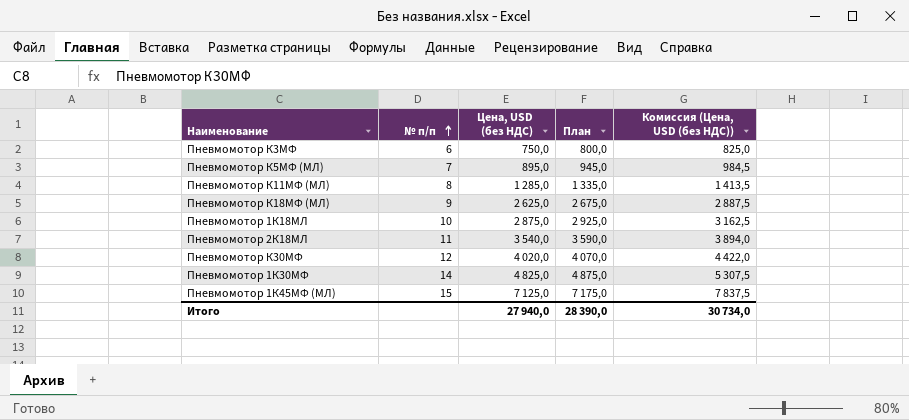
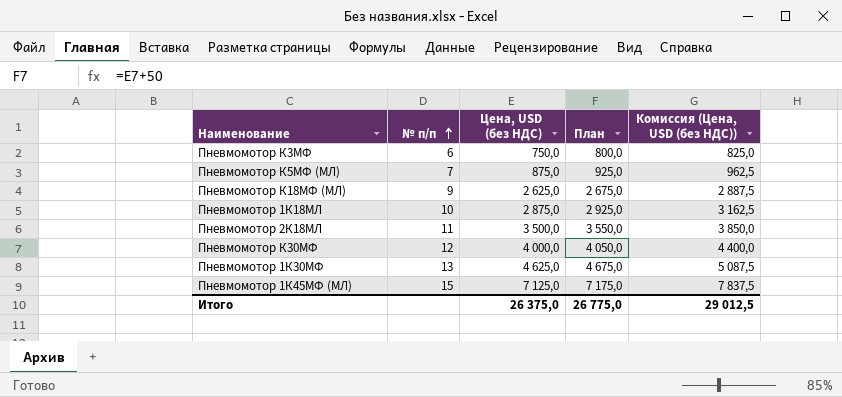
row Пневмомотор К11МФ (МЛ): 8 | 1 285,0 | 1 335,0 | 1 413,5 -> none
Пневмомотор К5МФ (МЛ) | Цена, USD (без НДС): 895,0 -> 875,0
Пневмомотор К5МФ (МЛ) | План: 945,0 -> 925,0
Пневмомотор К5МФ (МЛ) | Комиссия (Цена, USD (без НДС)): 984,5 -> 962,5
Пневмомотор 2К18МЛ | Цена, USD (без НДС): 3 540,0 -> 3 500,0
Пневмомотор 2К18МЛ | План: 3 590,0 -> 3 550,0
Пневмомотор 2К18МЛ | Комиссия (Цена, USD (без НДС)): 3 894,0 -> 3 850,0
Пневмомотор К30МФ | Цена, USD (без НДС): 4 020,0 -> 4 000,0
Пневмомотор К30МФ | План: 4 070,0 -> 4 050,0
Пневмомотор К30МФ | Комиссия (Цена, USD (без НДС)): 4 422,0 -> 4 400,0
Пневмомотор 1К30МФ | № п/п: 14 -> 13
Пневмомотор 1К30МФ | Цена, USD (без НДС): 4 825,0 -> 4 625,0
Пневмомотор 1К30МФ | План: 4 875,0 -> 4 675,0
Пневмомотор 1К30МФ | Комиссия (Цена, USD (без НДС)): 5 307,5 -> 5 087,5
Итого | Цена, USD (без НДС): 27 940,0 -> 26 375,0
Итого | План: 28 390,0 -> 26 775,0
Итого | Комиссия (Цена, USD (без НДС)): 30 734,0 -> 29 012,5

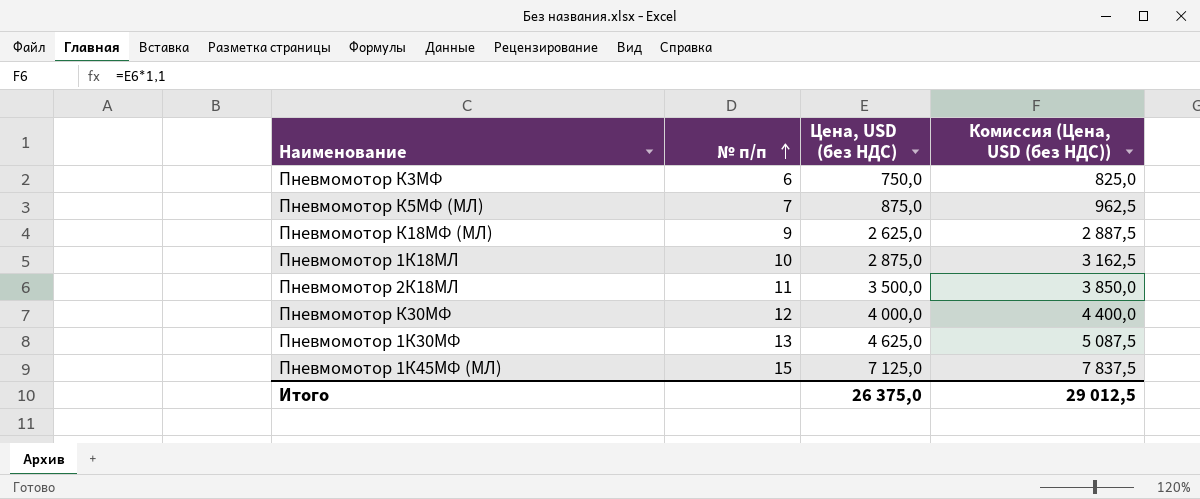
column План | formula: [Цена, USD (без НДС)] + 50 -> none

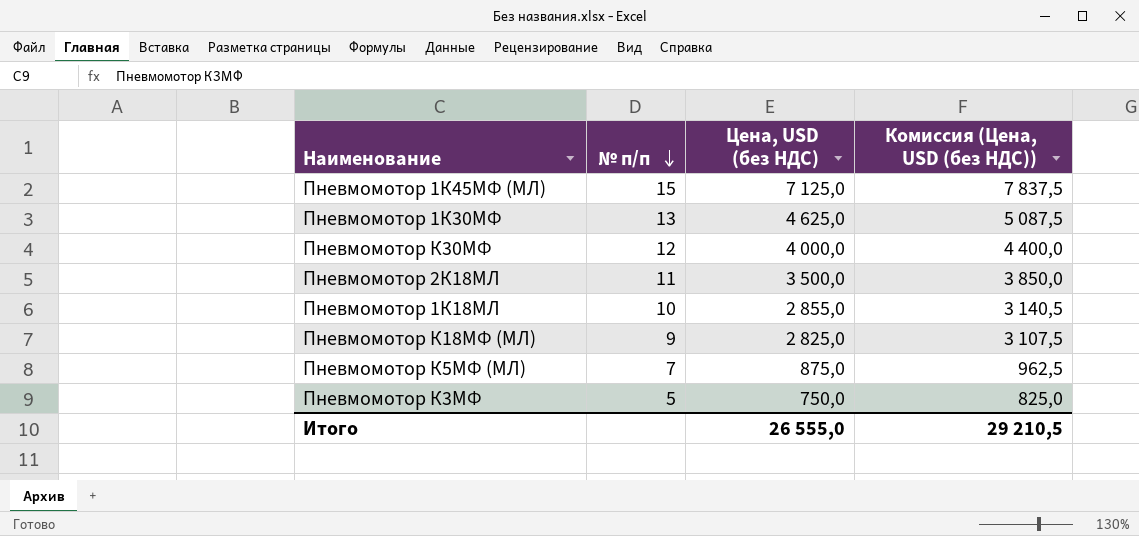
row order: № п/п ascending -> № п/п descending
Пневмомотор 1К18МЛ | Цена, USD (без НДС): 2 875,0 -> 2 855,0
Пневмомотор 1К18МЛ | Комиссия (Цена, USD (без НДС)): 3 162,5 -> 3 140,5
Пневмомотор К18МФ (МЛ) | Цена, USD (без НДС): 2 625,0 -> 2 825,0
Пневмомотор К18МФ (МЛ) | Комиссия (Цена, USD (без НДС)): 2 887,5 -> 3 107,5
Пневмомотор К3МФ | № п/п: 6 -> 5
Итого | Цена, USD (без НДС): 26 375,0 -> 26 555,0
Итого | Комиссия (Цена, USD (без НДС)): 29 012,5 -> 29 210,5

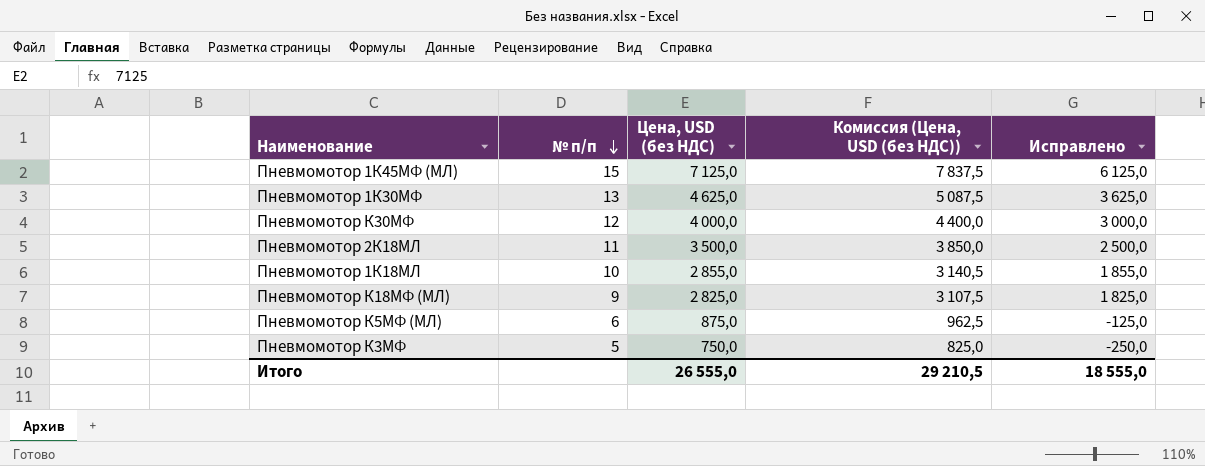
column Исправлено | formula: none -> [Цена, USD (без НДС)] - 1000
Пневмомотор К5МФ (МЛ) | № п/п: 7 -> 6

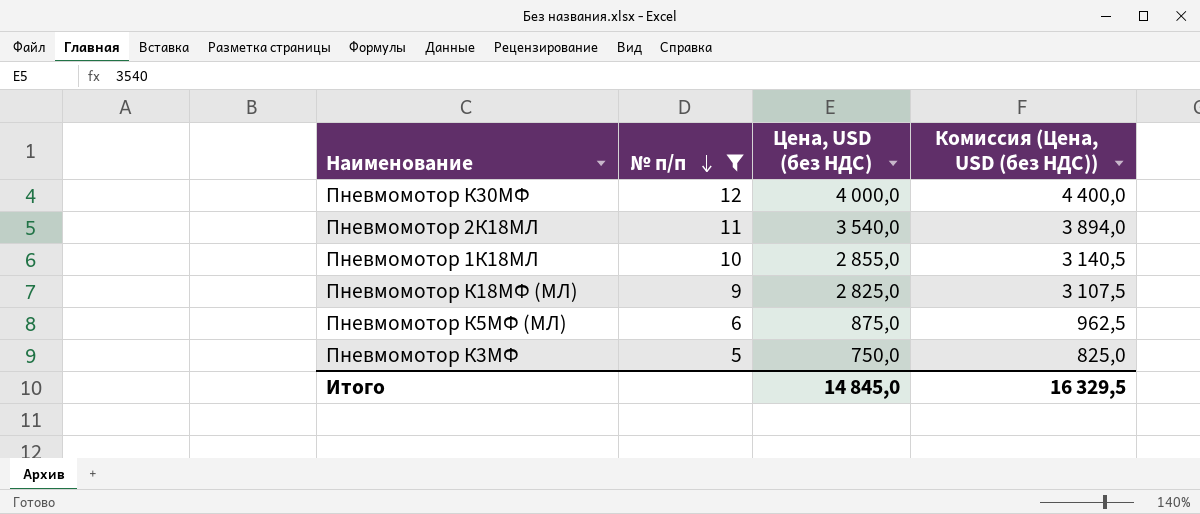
filter: none -> № п/п <= 12
column Исправлено | formula: [Цена, USD (без НДС)] - 1000 -> none
Пневмомотор 2К18МЛ | Цена, USD (без НДС): 3 500,0 -> 3 540,0
Пневмомотор 2К18МЛ | Комиссия (Цена, USD (без НДС)): 3 850,0 -> 3 894,0
Итого | Цена, USD (без НДС): 26 555,0 -> 14 845,0
Итого | Комиссия (Цена, USD (без НДС)): 29 210,5 -> 16 329,5

